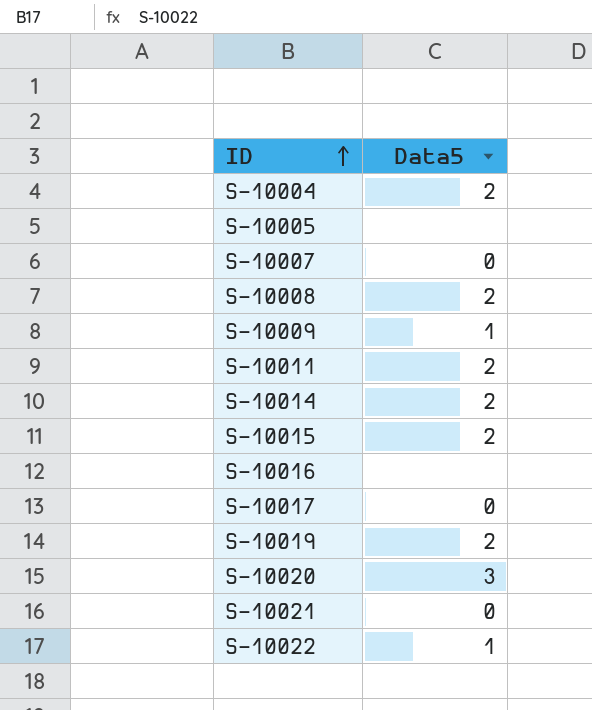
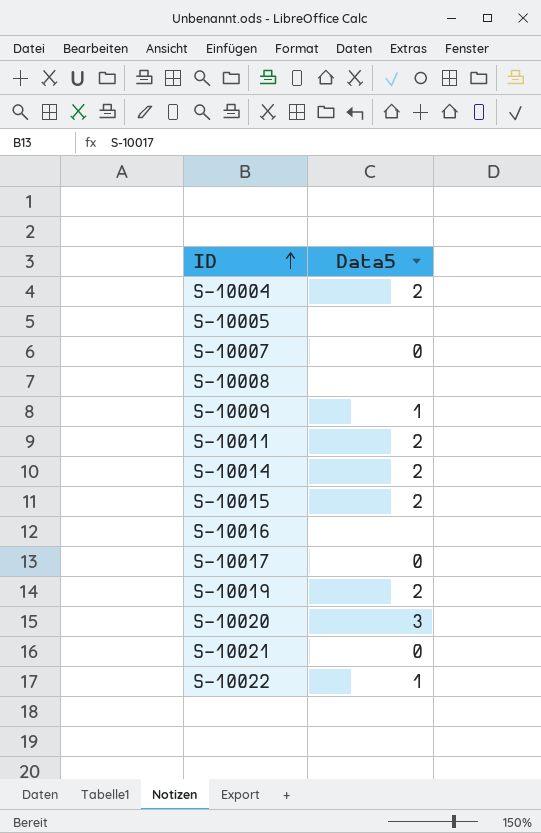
S-10008 | Data5: 2 -> none

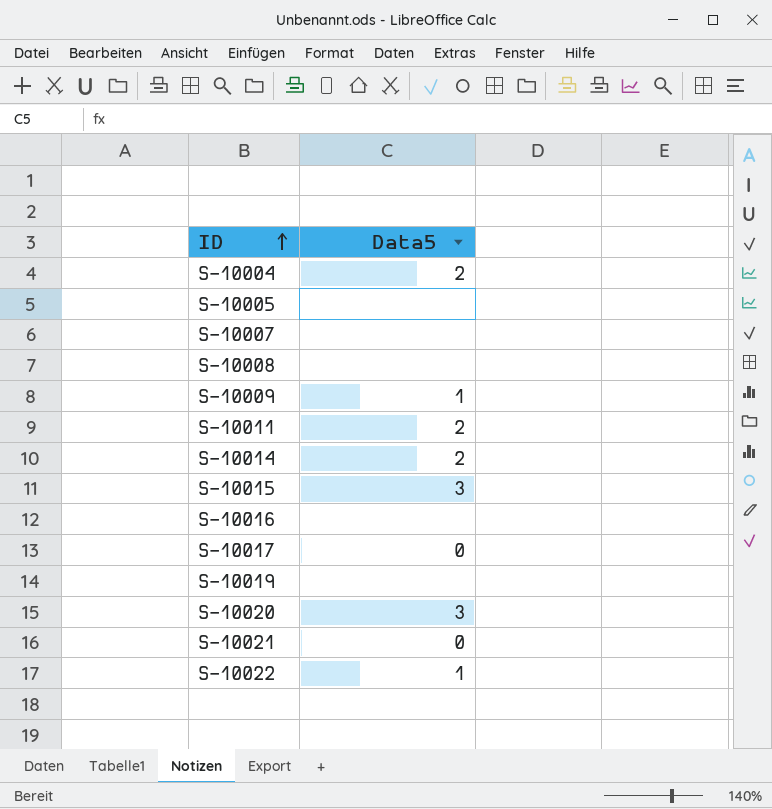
S-10007 | Data5: 0 -> none
S-10015 | Data5: 2 -> 3
S-10019 | Data5: 2 -> none

